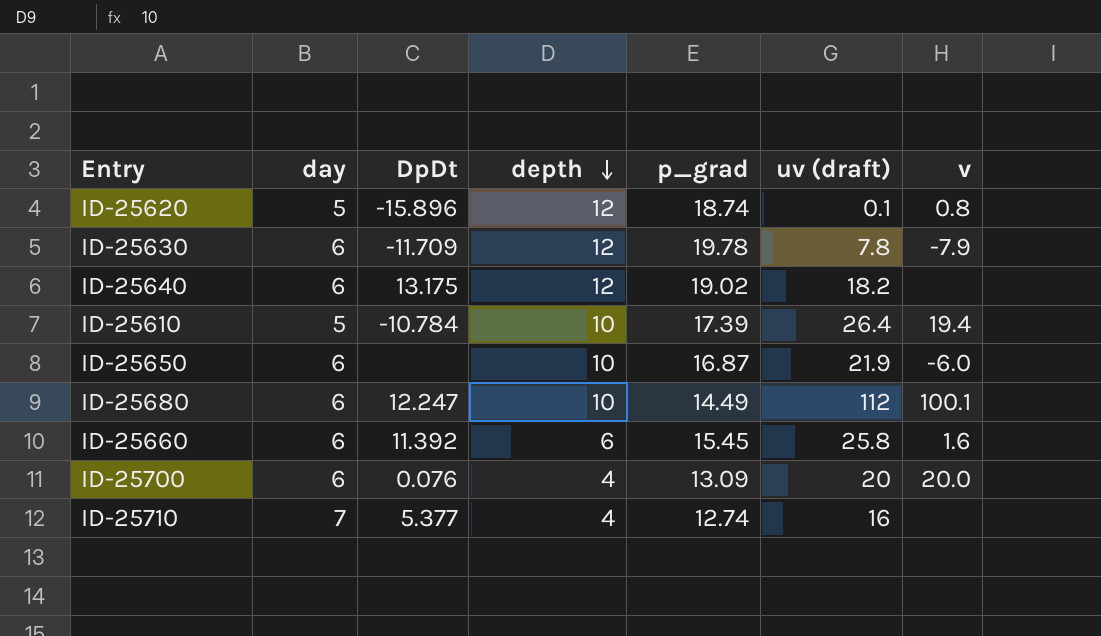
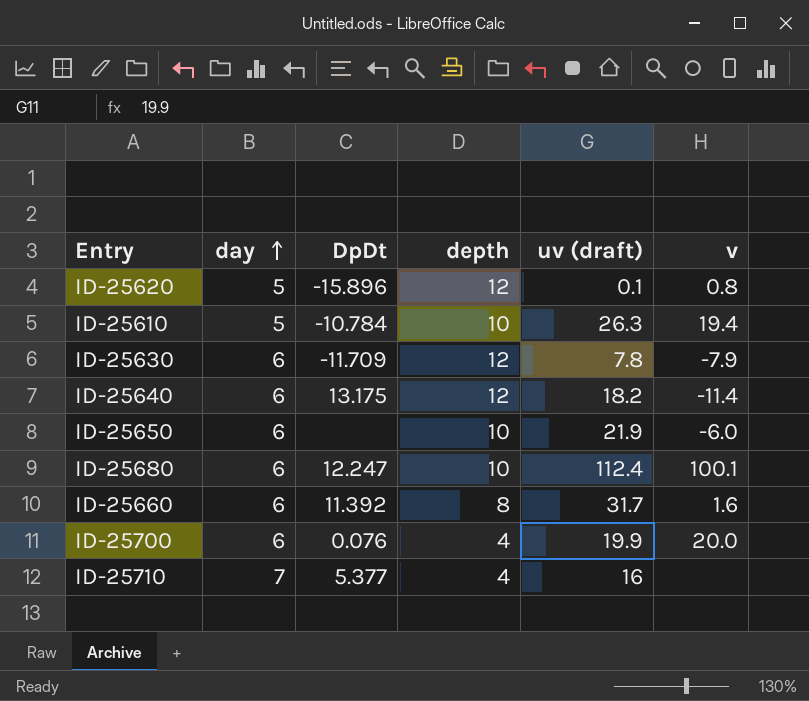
row order: depth descending -> day ascending
column p_grad | position: 5 -> none
ID-25610 | uv (draft): 26.4 -> 26.3
ID-25640 | v: none -> -11.4
ID-25680 | uv (draft): 112 -> 112.4
ID-25660 | depth: 6 -> 8
ID-25660 | uv (draft): 25.8 -> 31.7
ID-25700 | uv (draft): 20 -> 19.9

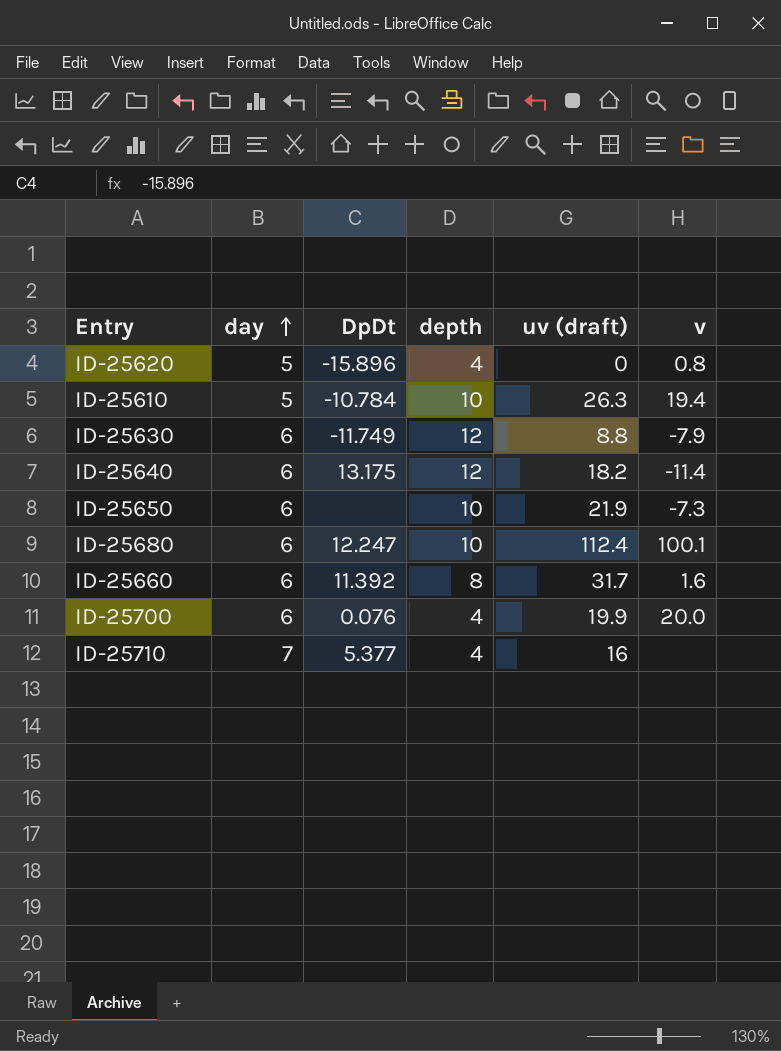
ID-25620 | depth: 12 -> 4
ID-25620 | uv (draft): 0.1 -> 0
ID-25630 | DpDt: -11.709 -> -11.749
ID-25630 | uv (draft): 7.8 -> 8.8
ID-25650 | v: -6.0 -> -7.3

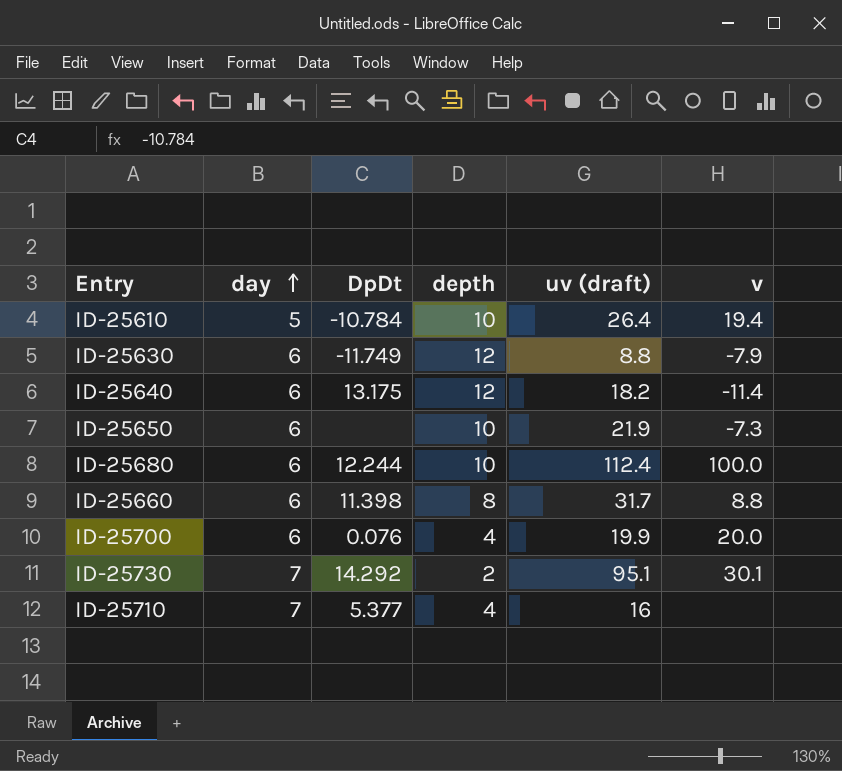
row ID-25620: 5 | -15.896 | 4 | 0 | 0.8 -> none
ID-25610 | uv (draft): 26.3 -> 26.4
ID-25680 | DpDt: 12.247 -> 12.244
ID-25680 | v: 100.1 -> 100.0
ID-25660 | DpDt: 11.392 -> 11.398
ID-25660 | v: 1.6 -> 8.8
row ID-25730: none -> 7 | 14.292 | 2 | 95.1 | 30.1

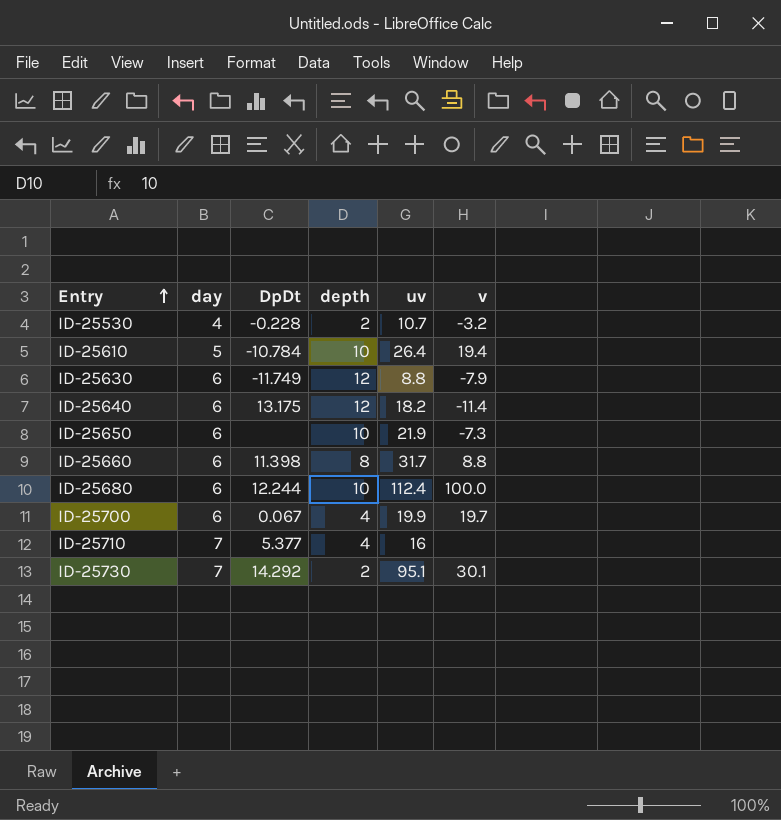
row order: day ascending -> Entry ascending
column name: uv (draft) -> uv
row ID-25530: none -> 4 | -0.228 | 2 | 10.7 | -3.2
ID-25700 | DpDt: 0.076 -> 0.067
ID-25700 | v: 20.0 -> 19.7

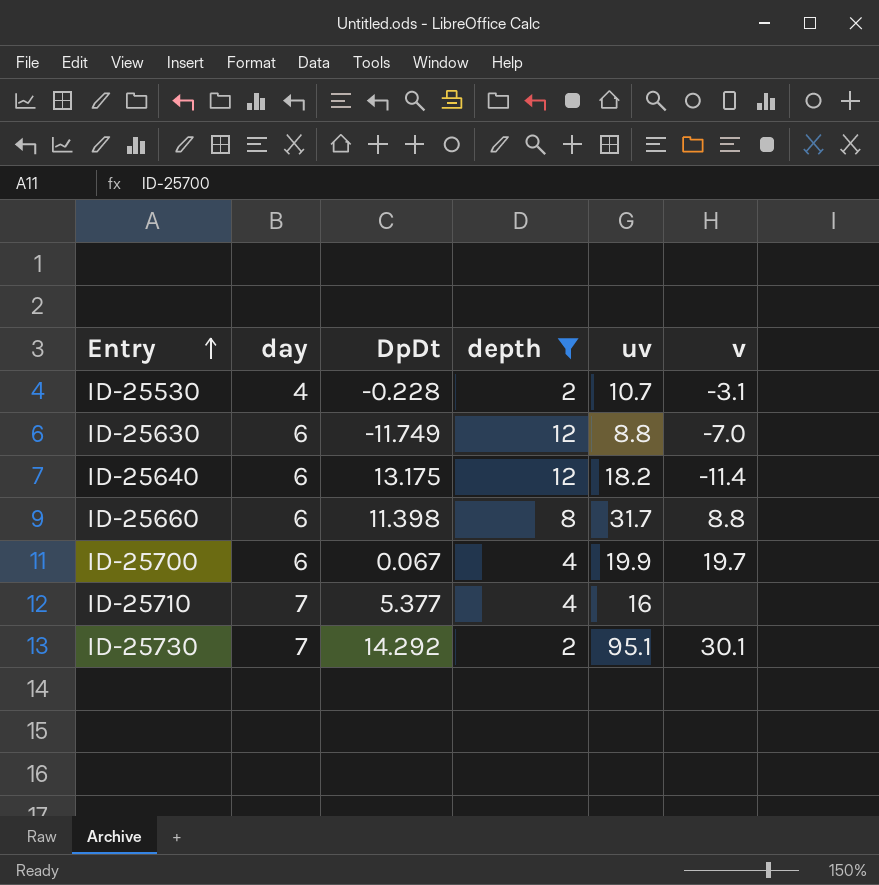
filter: none -> depth != 10
ID-25530 | v: -3.2 -> -3.1
ID-25630 | v: -7.9 -> -7.0

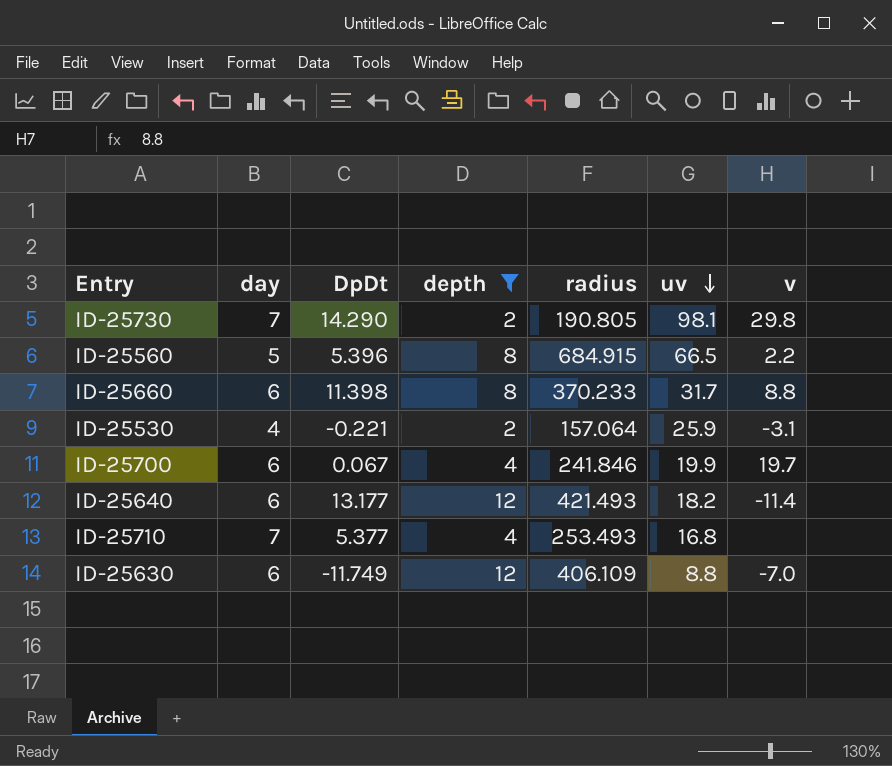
row order: Entry ascending -> uv descending
column radius | position: none -> 5
ID-25730 | DpDt: 14.292 -> 14.290
ID-25730 | uv: 95.1 -> 98.1
ID-25730 | v: 30.1 -> 29.8
row ID-25560: none -> 5 | 5.396 | 8 | 684.915 | 66.5 | 2.2
ID-25530 | DpDt: -0.228 -> -0.221
ID-25530 | uv: 10.7 -> 25.9
ID-25640 | DpDt: 13.175 -> 13.177
ID-25710 | uv: 16 -> 16.8

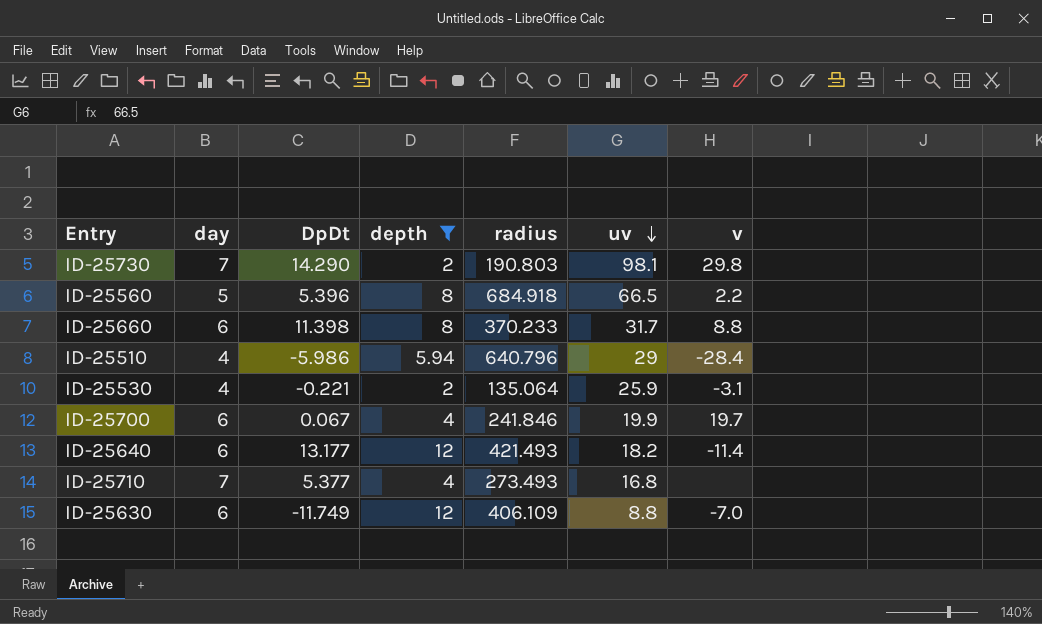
ID-25730 | radius: 190.805 -> 190.803
ID-25560 | radius: 684.915 -> 684.918
row ID-25510: none -> 4 | -5.986 | 5.94 | 640.796 | 29 | -28.4
ID-25530 | radius: 157.064 -> 135.064
ID-25710 | radius: 253.493 -> 273.493

